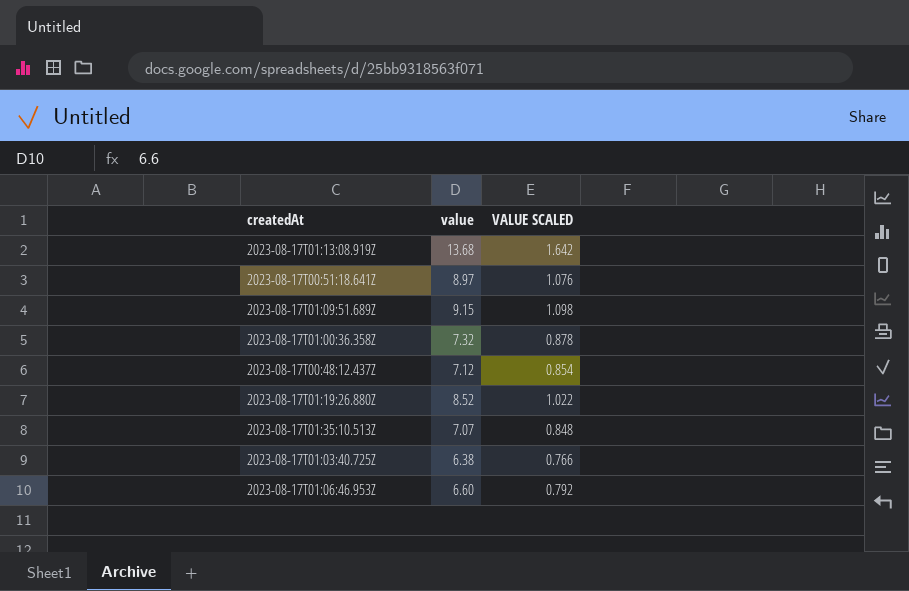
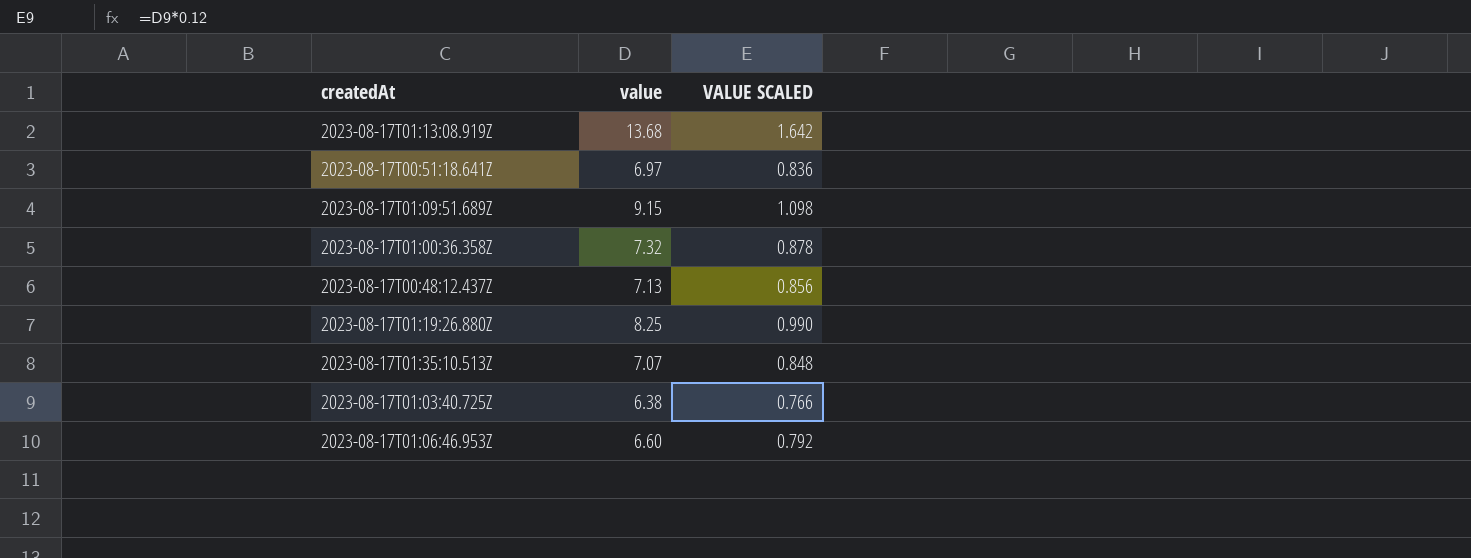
2023-08-17T00:51:18.641Z | value: 8.97 -> 6.97
2023-08-17T00:51:18.641Z | VALUE SCALED: 1.076 -> 0.836
2023-08-17T00:48:12.437Z | value: 7.12 -> 7.13
2023-08-17T00:48:12.437Z | VALUE SCALED: 0.854 -> 0.856
2023-08-17T01:19:26.880Z | value: 8.52 -> 8.25
2023-08-17T01:19:26.880Z | VALUE SCALED: 1.022 -> 0.990

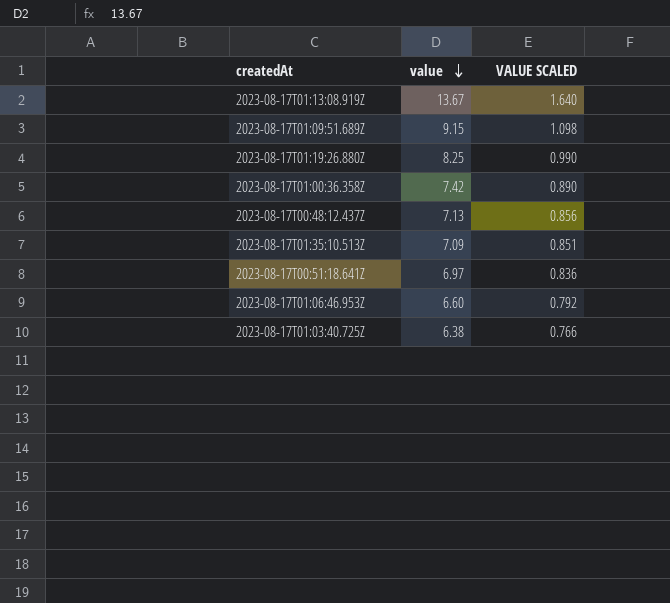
row order: none -> value descending
2023-08-17T01:13:08.919Z | value: 13.68 -> 13.67
2023-08-17T01:13:08.919Z | VALUE SCALED: 1.642 -> 1.640
2023-08-17T01:00:36.358Z | value: 7.32 -> 7.42
2023-08-17T01:00:36.358Z | VALUE SCALED: 0.878 -> 0.890
2023-08-17T01:35:10.513Z | value: 7.07 -> 7.09
2023-08-17T01:35:10.513Z | VALUE SCALED: 0.848 -> 0.851

